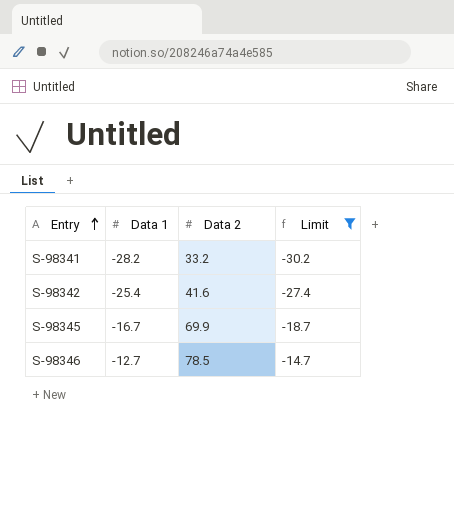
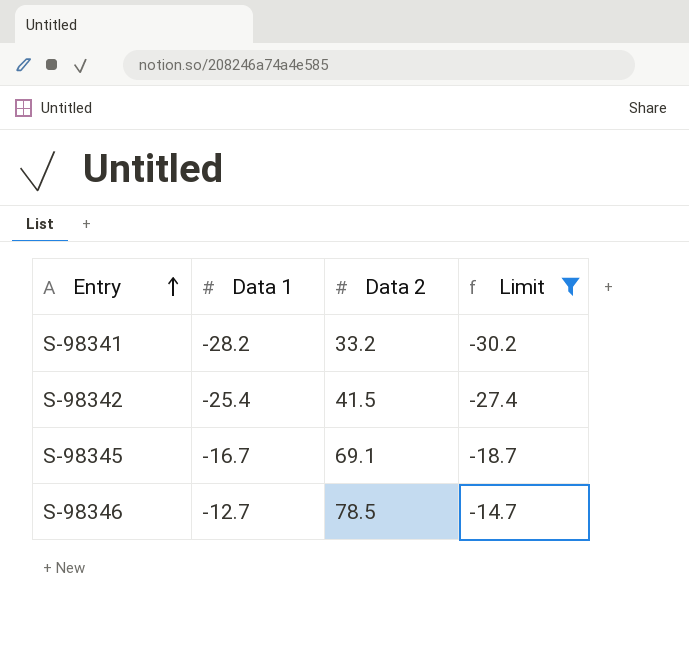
S-98342 | Data 2: 41.6 -> 41.5
S-98345 | Data 2: 69.9 -> 69.1

